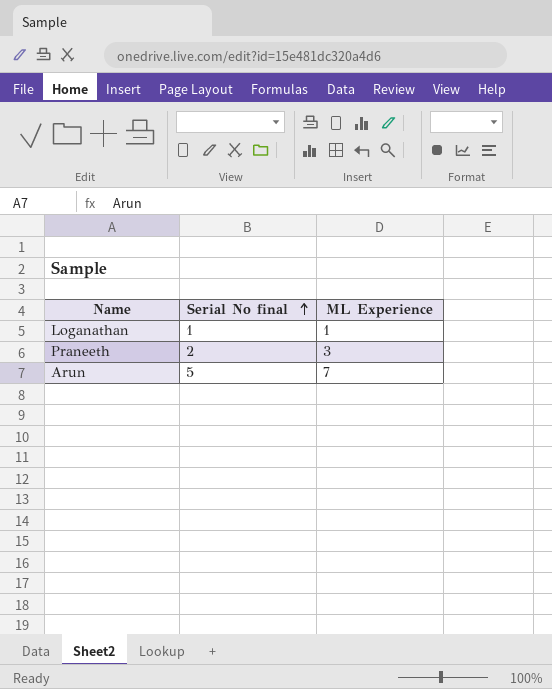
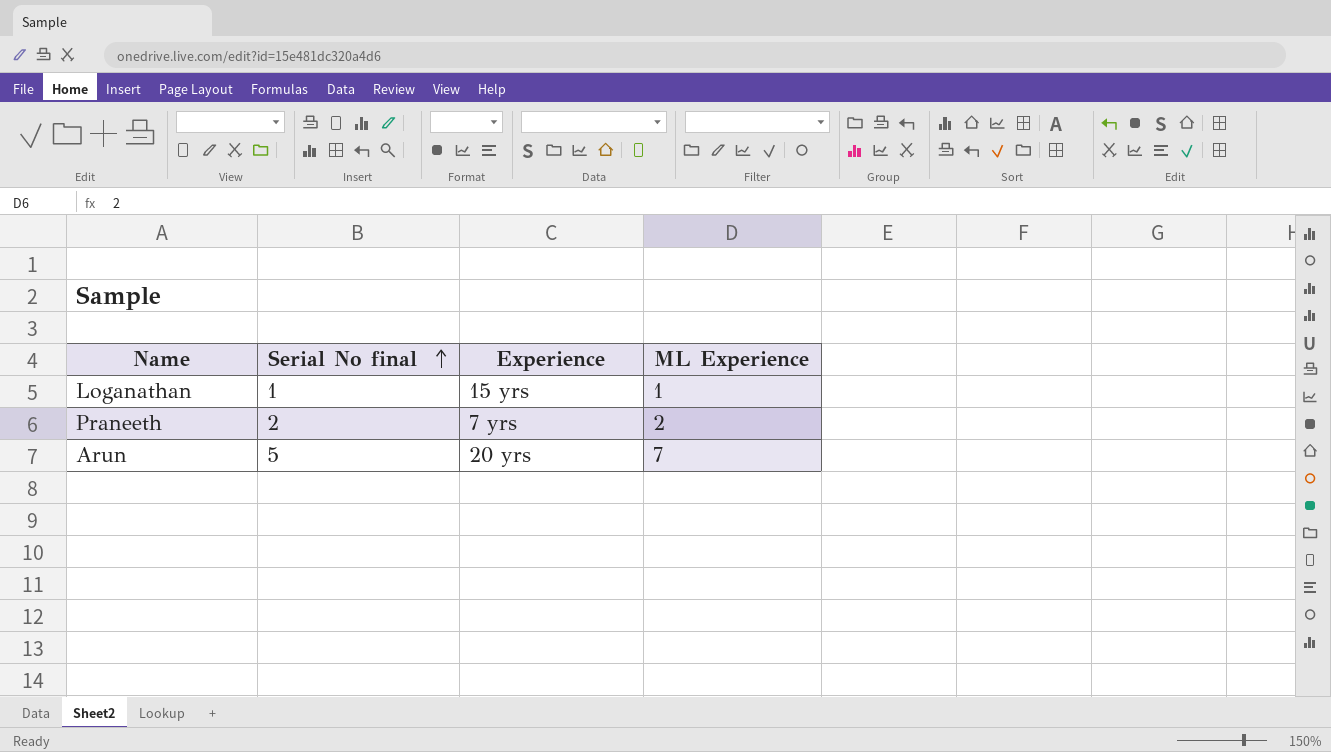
column Experience | position: none -> 3
Praneeth | ML Experience: 3 -> 2

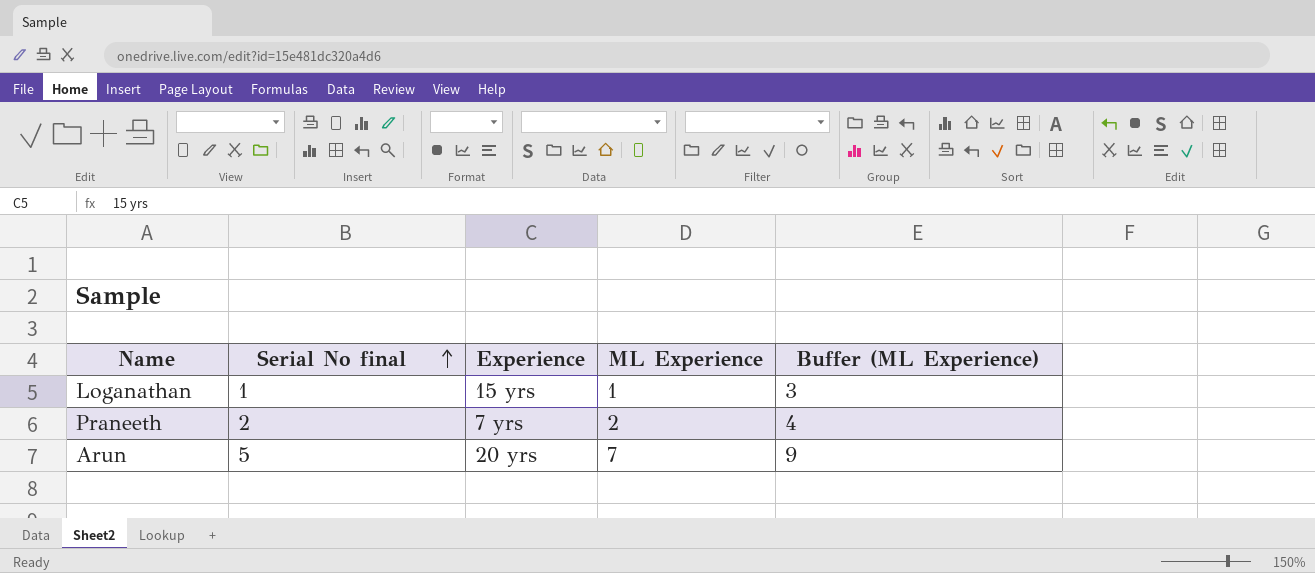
column Buffer (ML Experience) | formula: none -> [ML Experience] + 2

